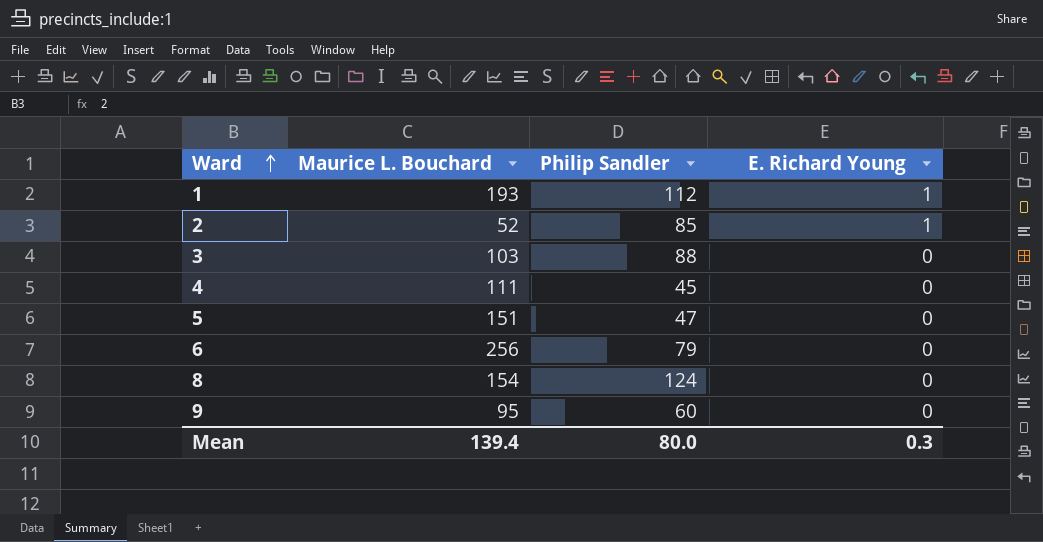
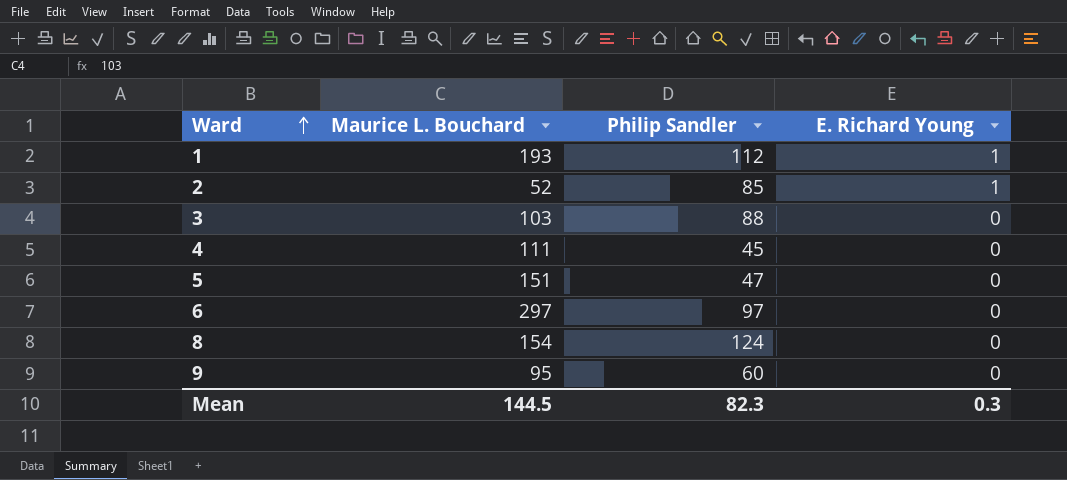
6 | Maurice L. Bouchard: 256 -> 297
6 | Philip Sandler: 79 -> 97
Mean | Maurice L. Bouchard: 139.4 -> 144.5
Mean | Philip Sandler: 80.0 -> 82.3

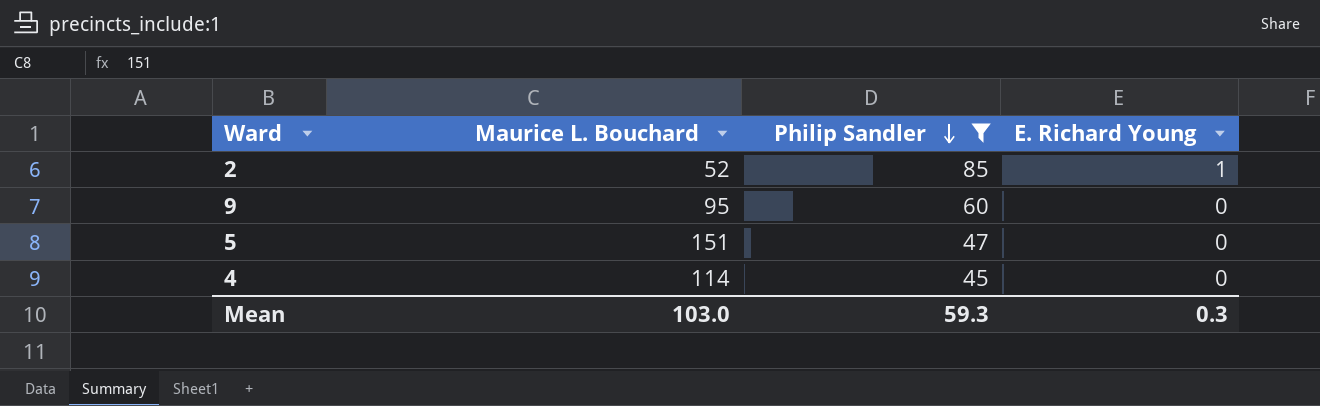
filter: none -> Philip Sandler <= 85
row order: Ward ascending -> Philip Sandler descending
4 | Maurice L. Bouchard: 111 -> 114
Mean | Maurice L. Bouchard: 144.5 -> 103.0
Mean | Philip Sandler: 82.3 -> 59.3

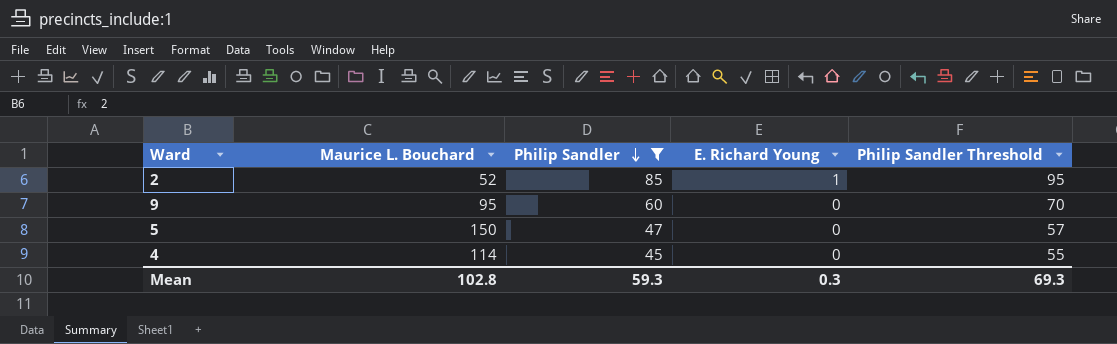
column Philip Sandler Threshold | formula: none -> [Philip Sandler] + 10
5 | Maurice L. Bouchard: 151 -> 150
Mean | Maurice L. Bouchard: 103.0 -> 102.8

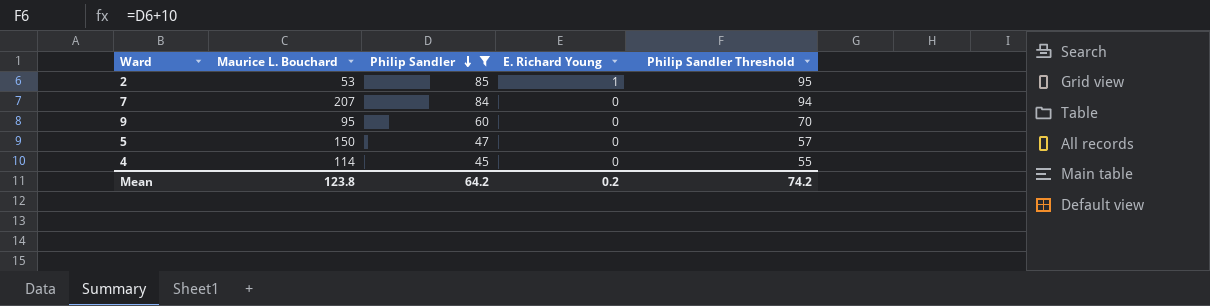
2 | Maurice L. Bouchard: 52 -> 53
row 7: none -> 207 | 84 | 0 | 94
Mean | Maurice L. Bouchard: 102.8 -> 123.8
Mean | Philip Sandler: 59.3 -> 64.2
Mean | E. Richard Young: 0.3 -> 0.2
Mean | Philip Sandler Threshold: 69.3 -> 74.2

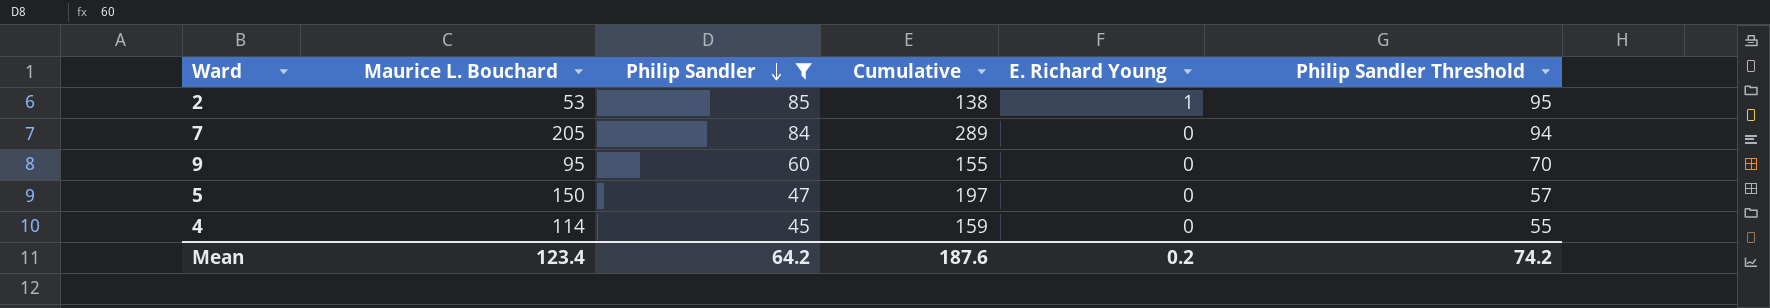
column Cumulative | formula: none -> [Maurice L. Bouchard] + [Philip Sandler]
7 | Maurice L. Bouchard: 207 -> 205
Mean | Maurice L. Bouchard: 123.8 -> 123.4

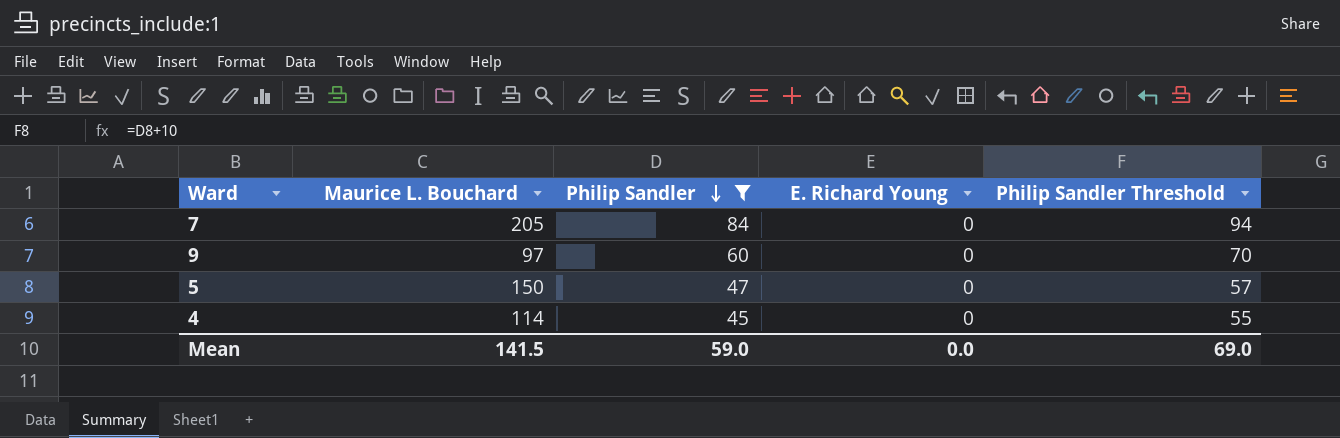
column Cumulative | formula: [Maurice L. Bouchard] + [Philip Sandler] -> none
row 2: 53 | 85 | 138 | 1 | 95 -> none
9 | Maurice L. Bouchard: 95 -> 97
Mean | Maurice L. Bouchard: 123.4 -> 141.5
Mean | Philip Sandler: 64.2 -> 59.0
Mean | E. Richard Young: 0.2 -> 0.0
Mean | Philip Sandler Threshold: 74.2 -> 69.0

